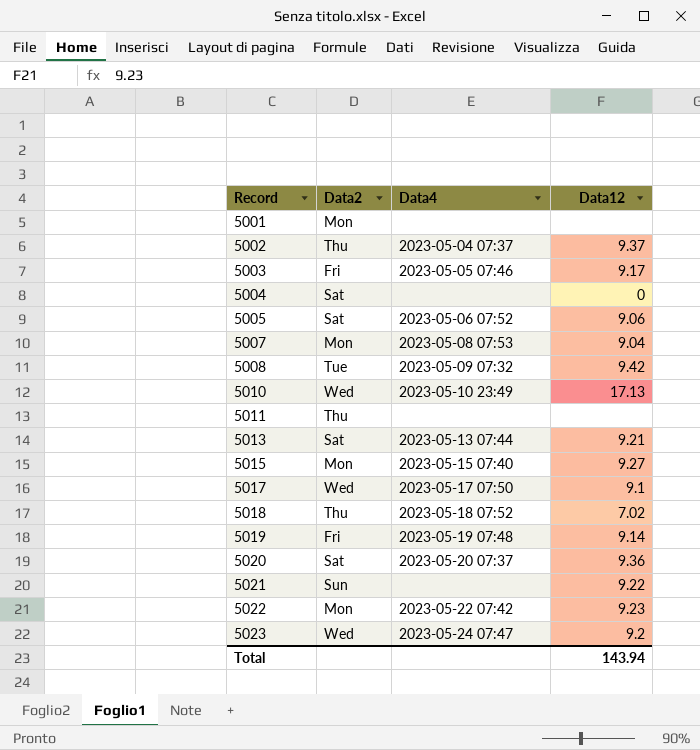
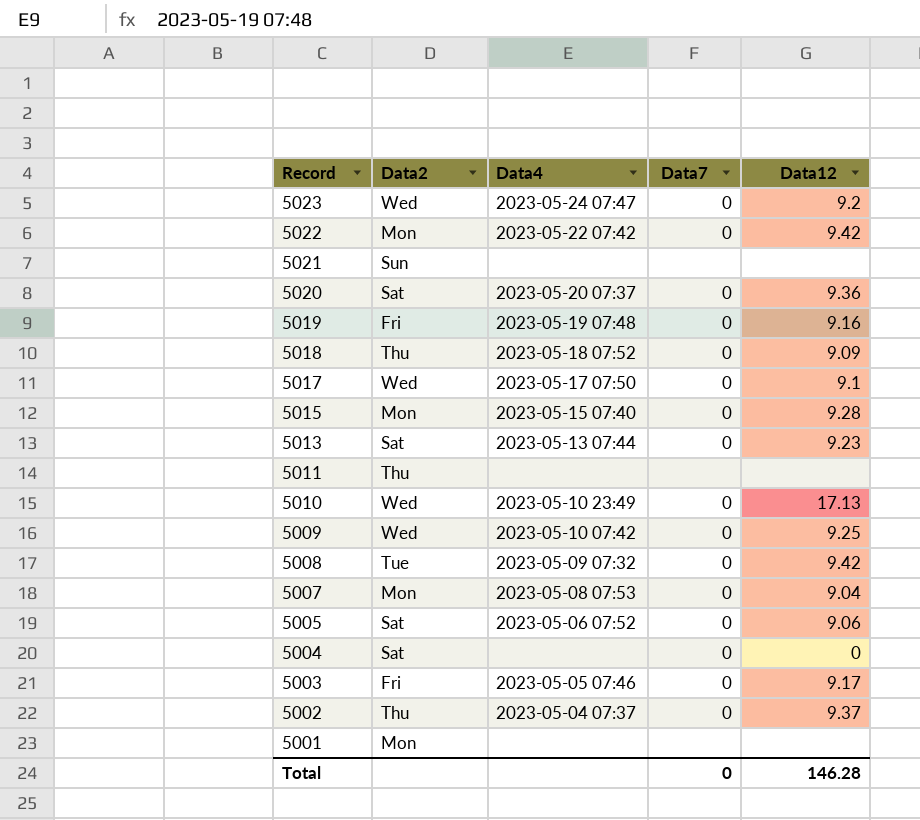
row order: Record ascending -> Record descending
column Data7 | position: none -> 4
5022 | Data12: 9.23 -> 9.42
5021 | Data12: 9.22 -> none
5019 | Data12: 9.14 -> 9.16
5018 | Data12: 7.02 -> 9.09
5015 | Data12: 9.27 -> 9.28
5013 | Data12: 9.21 -> 9.23
row 5009: none -> Wed | 2023-05-10 07:42 | 0 | 9.25
Total | Data12: 143.94 -> 146.28

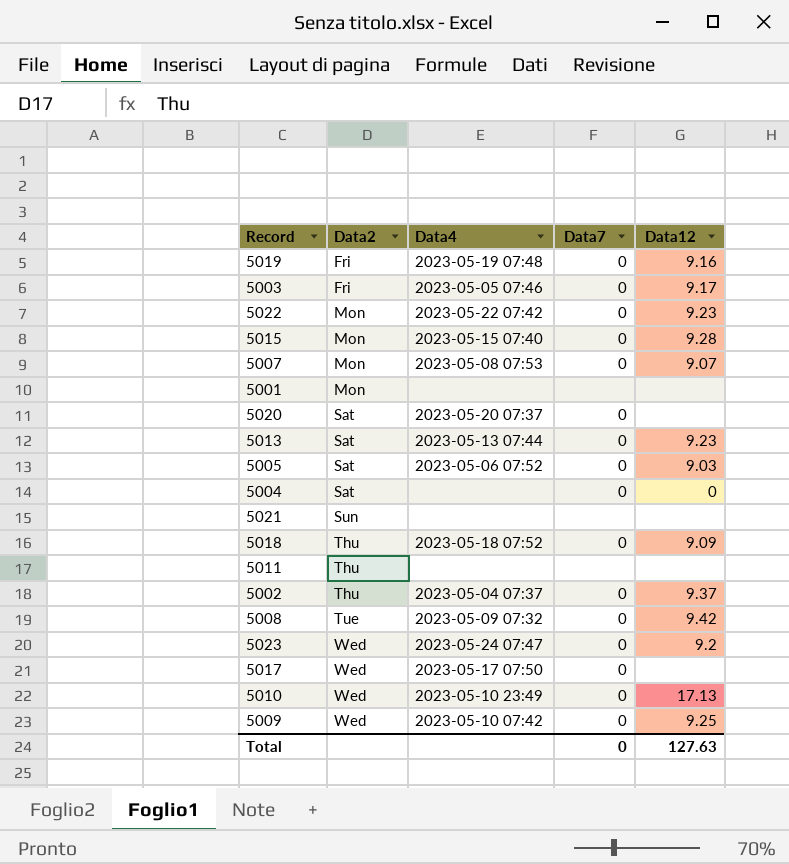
row order: Record descending -> Data2 ascending
5022 | Data12: 9.42 -> 9.23
5007 | Data12: 9.04 -> 9.07
5020 | Data12: 9.36 -> none
5005 | Data12: 9.06 -> 9.03
5017 | Data12: 9.1 -> none
Total | Data12: 146.28 -> 127.63

